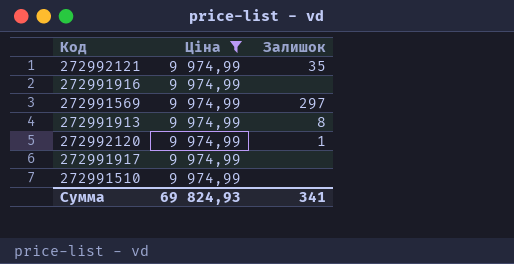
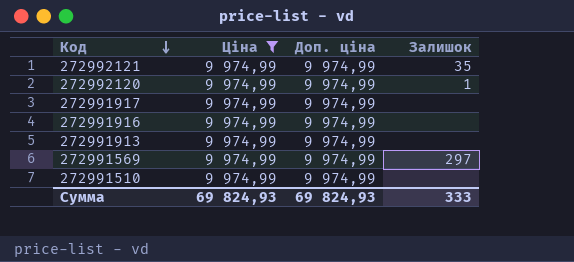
row order: none -> Код descending
column Доп. ціна | position: none -> 3
272991913 | Залишок: 8 -> none
Сумма | Залишок: 341 -> 333

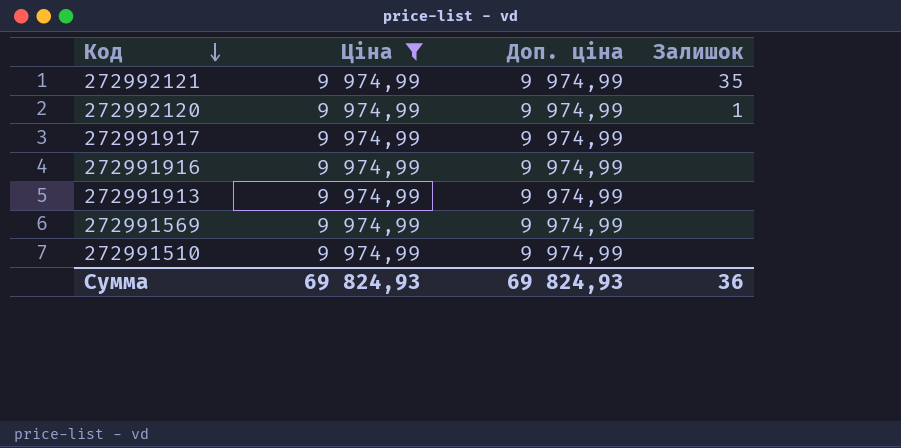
272991569 | Залишок: 297 -> none
Сумма | Залишок: 333 -> 36

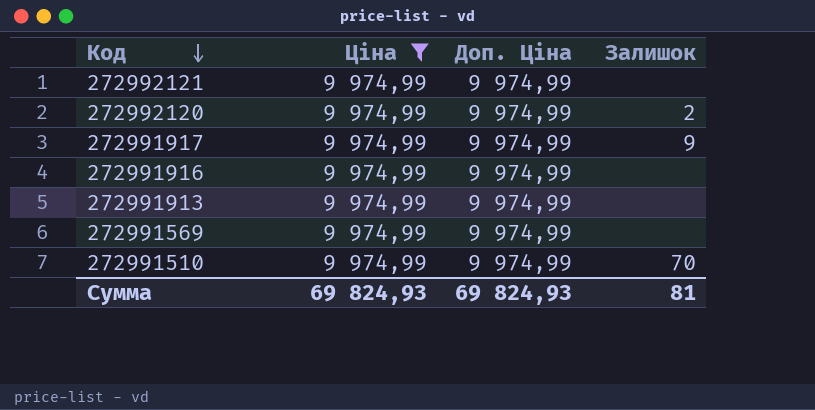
column name: Доп. ціна -> Доп. Ціна
272992121 | Залишок: 35 -> none
272992120 | Залишок: 1 -> 2
272991917 | Залишок: none -> 9
272991510 | Залишок: none -> 70
Сумма | Залишок: 36 -> 81

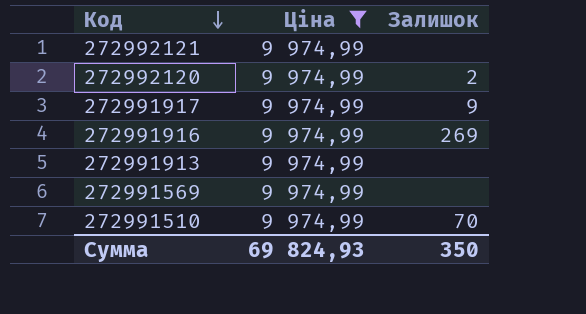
column Доп. Ціна | position: 3 -> none
272991916 | Залишок: none -> 269
Сумма | Залишок: 81 -> 350

